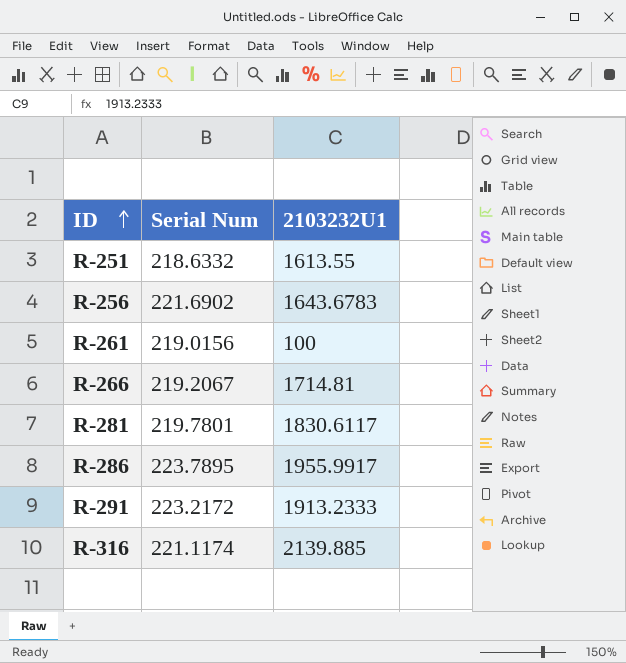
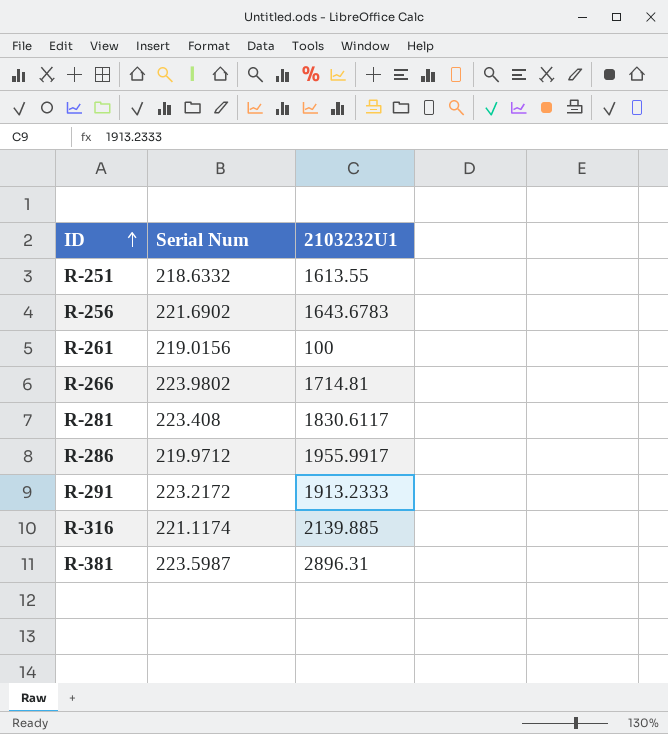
R-266 | Serial Num: 219.2067 -> 223.9802
R-281 | Serial Num: 219.7801 -> 223.408
R-286 | Serial Num: 223.7895 -> 219.9712
row R-381: none -> 223.5987 | 2896.31

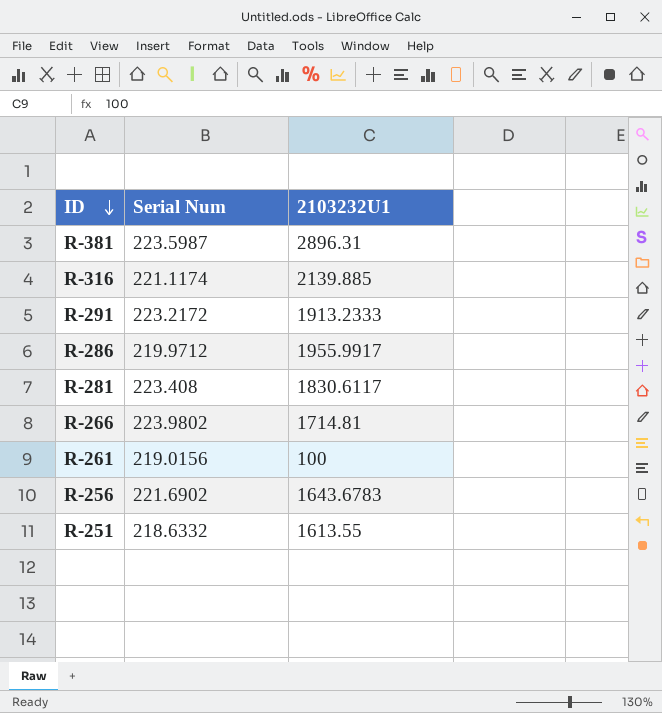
row order: ID ascending -> ID descending

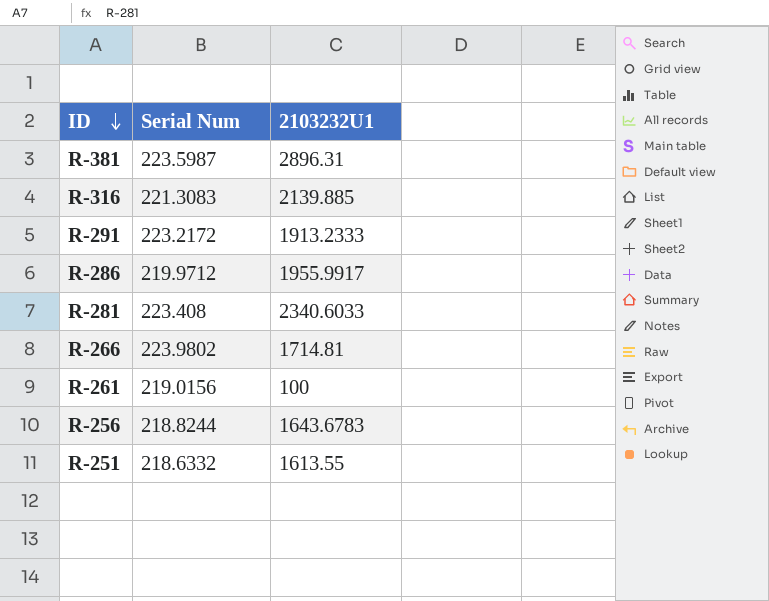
R-316 | Serial Num: 221.1174 -> 221.3083
R-281 | 2103232U1: 1830.6117 -> 2340.6033
R-256 | Serial Num: 221.6902 -> 218.8244

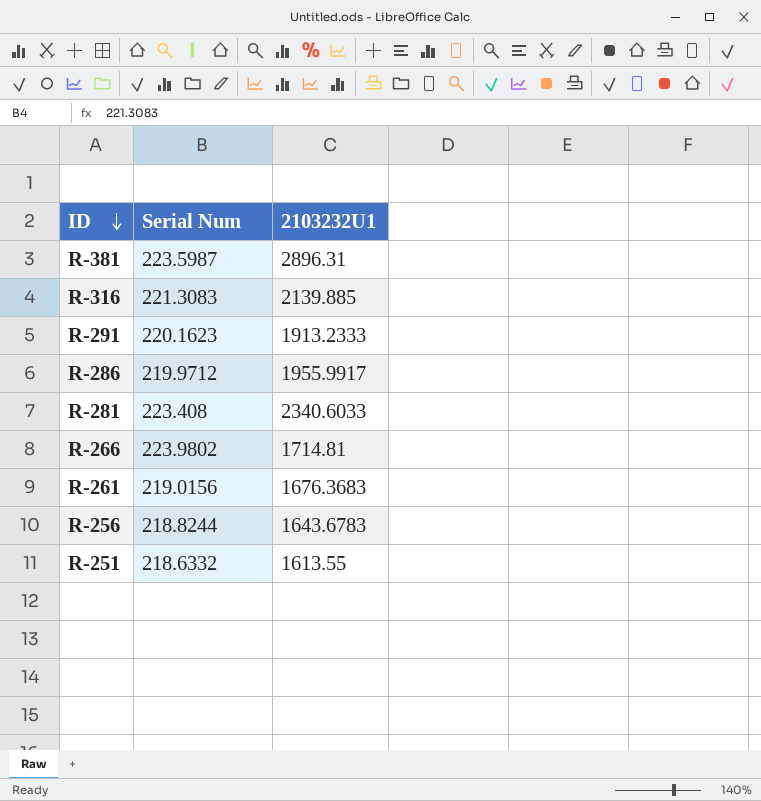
R-291 | Serial Num: 223.2172 -> 220.1623
R-261 | 2103232U1: 100 -> 1676.3683

